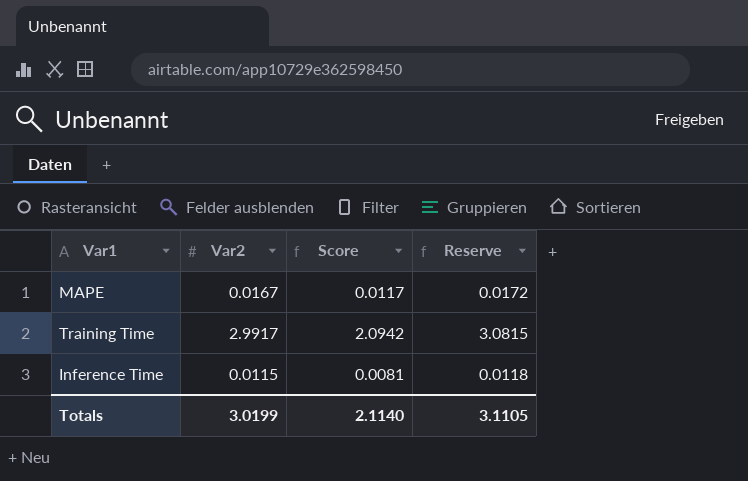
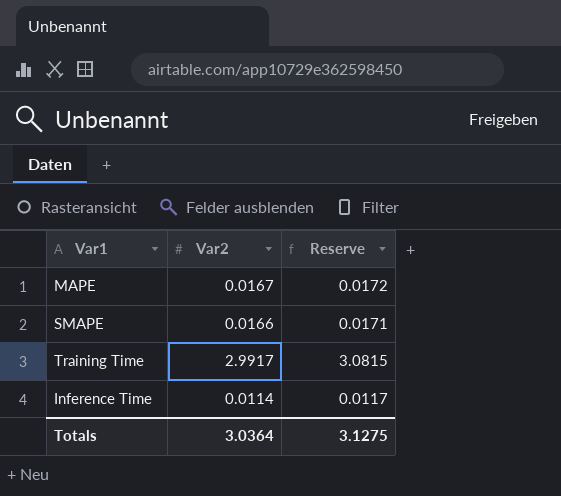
column Score | formula: [Var2] * 0.7 -> none
row SMAPE: none -> 0.0166 | 0.0171
Inference Time | Var2: 0.0115 -> 0.0114
Inference Time | Reserve: 0.0118 -> 0.0117
Totals | Var2: 3.0199 -> 3.0364
Totals | Reserve: 3.1105 -> 3.1275

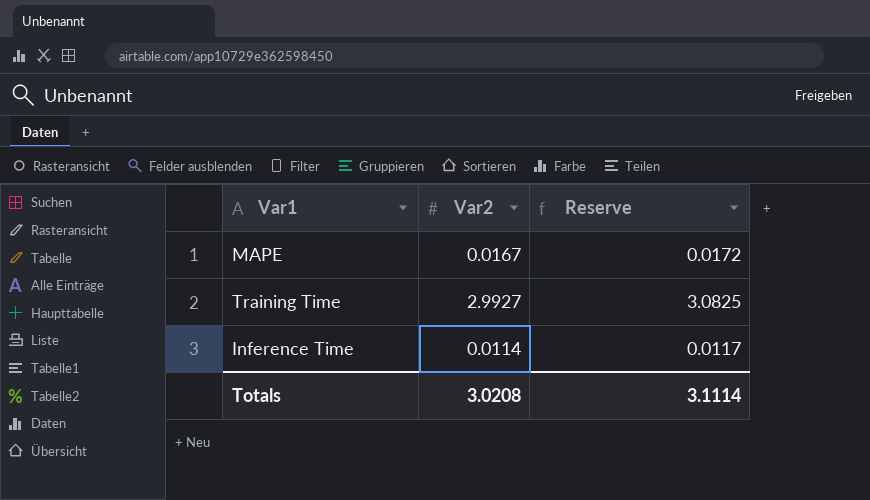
row SMAPE: 0.0166 | 0.0171 -> none
Training Time | Var2: 2.9917 -> 2.9927
Training Time | Reserve: 3.0815 -> 3.0825
Totals | Var2: 3.0364 -> 3.0208
Totals | Reserve: 3.1275 -> 3.1114

